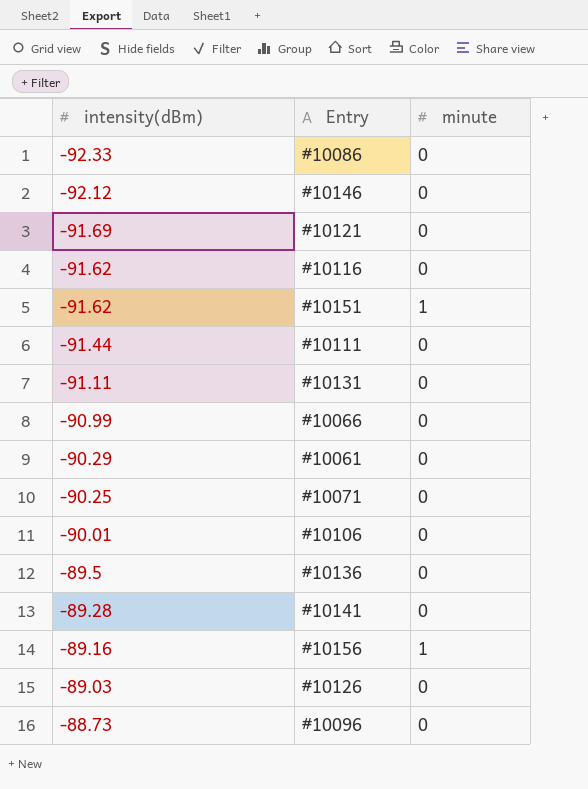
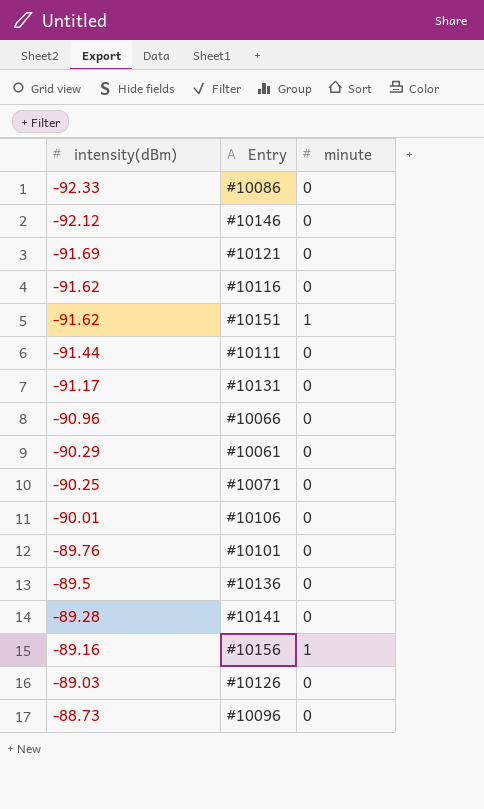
#10131 | intensity(dBm): -91.11 -> -91.17
#10066 | intensity(dBm): -90.99 -> -90.96
row #10101: none -> -89.76 | 0

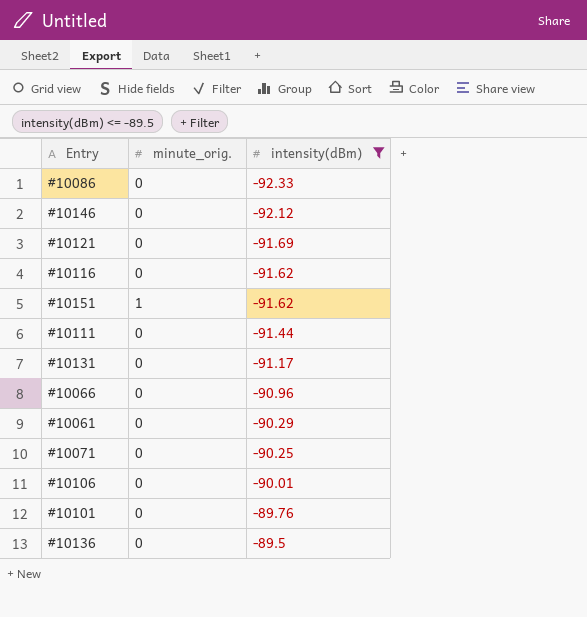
filter: none -> intensity(dBm) <= -89.5
column name: minute -> minute_orig.
column intensity(dBm) | position: 1 -> 3

